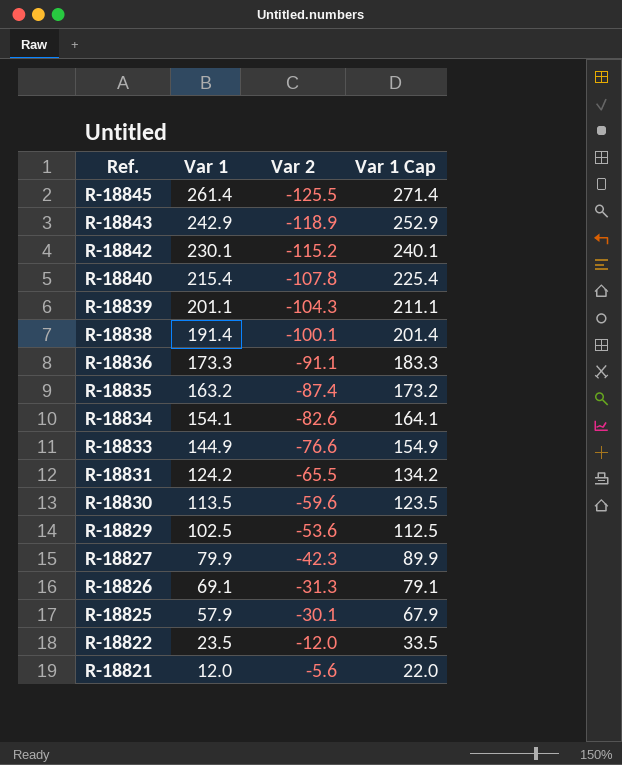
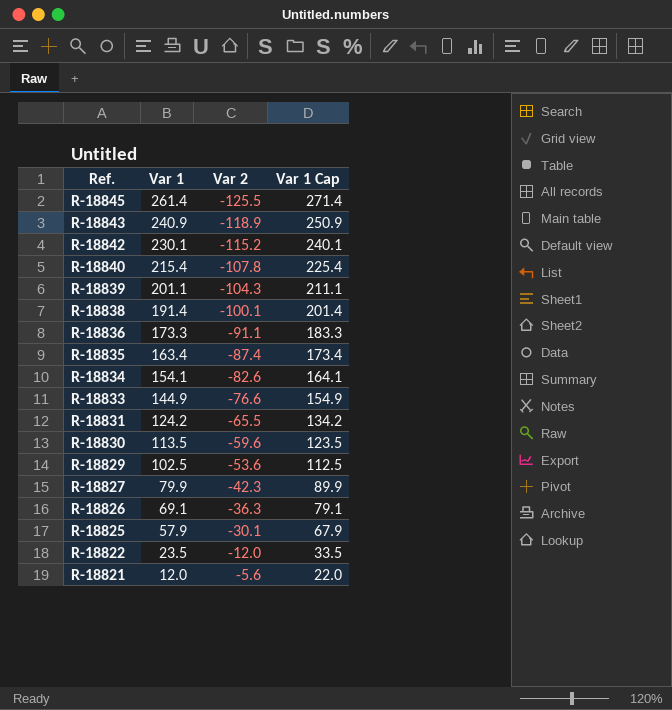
R-18843 | Var 1: 242.9 -> 240.9
R-18843 | Var 1 Cap: 252.9 -> 250.9
R-18835 | Var 1: 163.2 -> 163.4
R-18835 | Var 1 Cap: 173.2 -> 173.4
R-18826 | Var 2: -31.3 -> -36.3

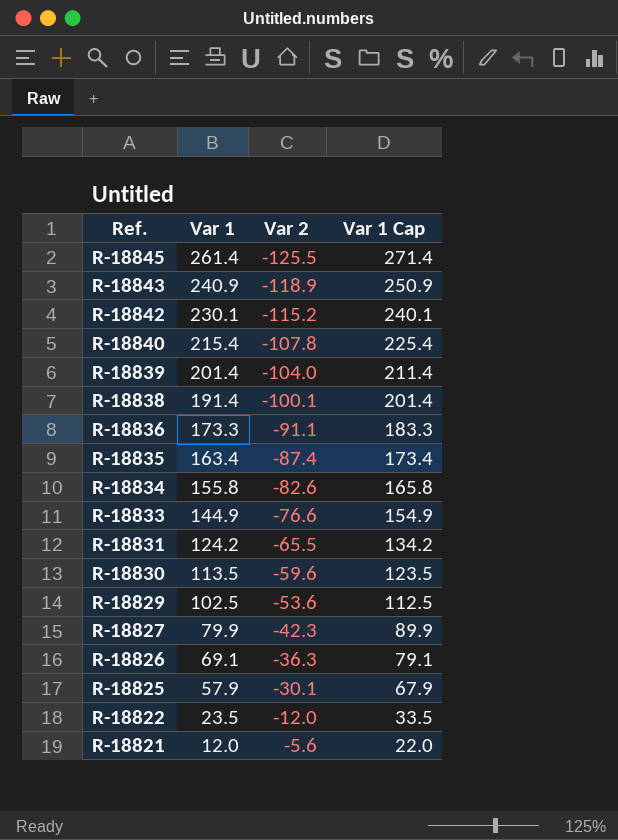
R-18839 | Var 1: 201.1 -> 201.4
R-18839 | Var 2: -104.3 -> -104.0
R-18839 | Var 1 Cap: 211.1 -> 211.4
R-18834 | Var 1: 154.1 -> 155.8
R-18834 | Var 1 Cap: 164.1 -> 165.8

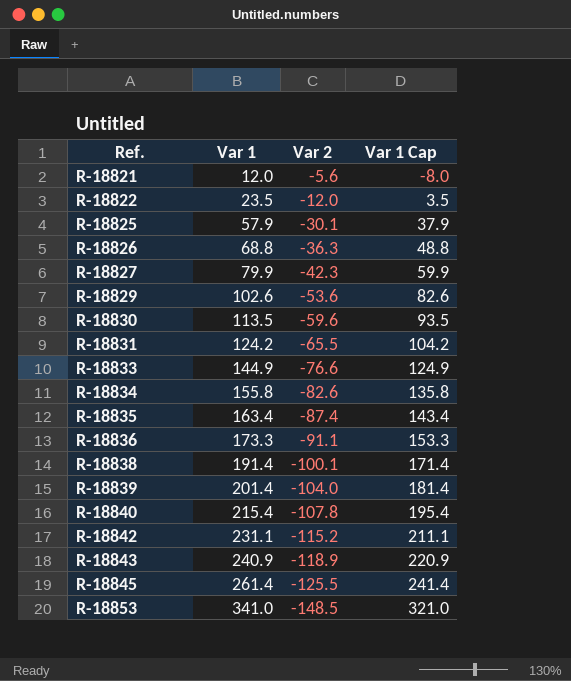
row order: Ref. descending -> Ref. ascending
column Var 1 Cap | formula: [Var 1] + 10 -> [Var 1] - 20
R-18826 | Var 1: 69.1 -> 68.8
R-18829 | Var 1: 102.5 -> 102.6
R-18842 | Var 1: 230.1 -> 231.1
row R-18853: none -> 341.0 | -148.5 | 321.0

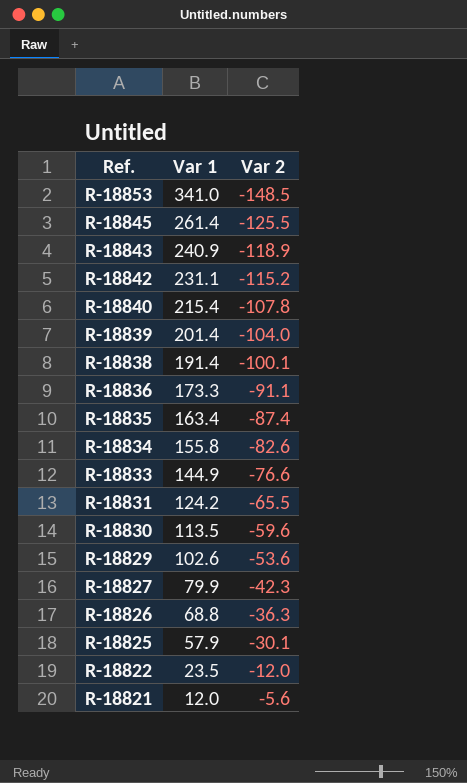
row order: Ref. ascending -> Ref. descending
column Var 1 Cap | formula: [Var 1] - 20 -> none

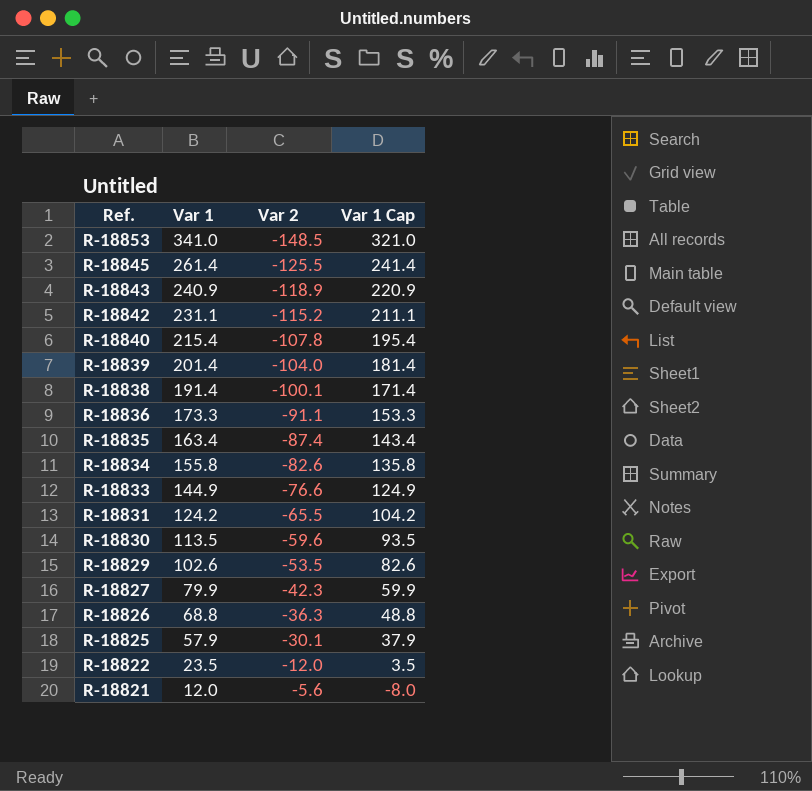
column Var 1 Cap | formula: none -> [Var 1] - 20
R-18829 | Var 2: -53.6 -> -53.5

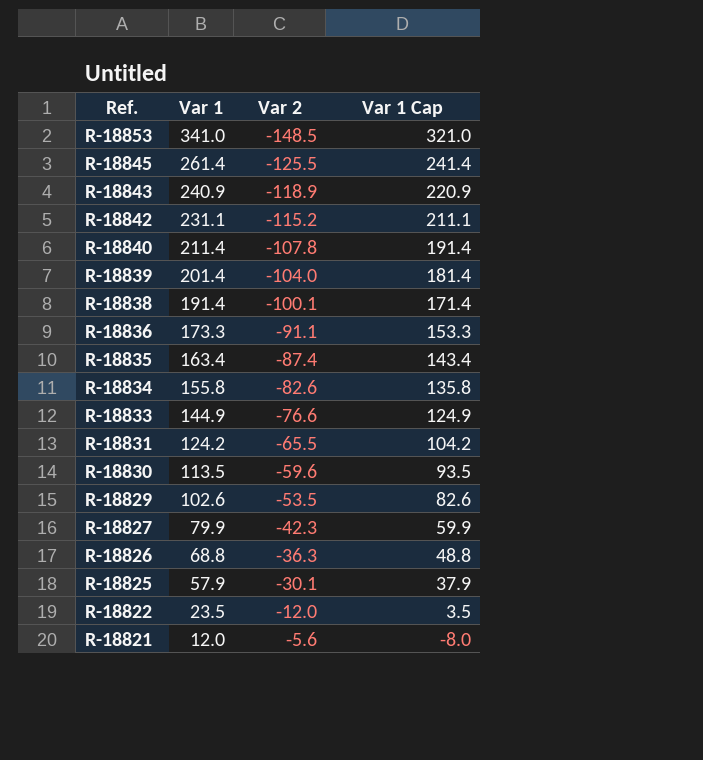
R-18840 | Var 1: 215.4 -> 211.4
R-18840 | Var 1 Cap: 195.4 -> 191.4

